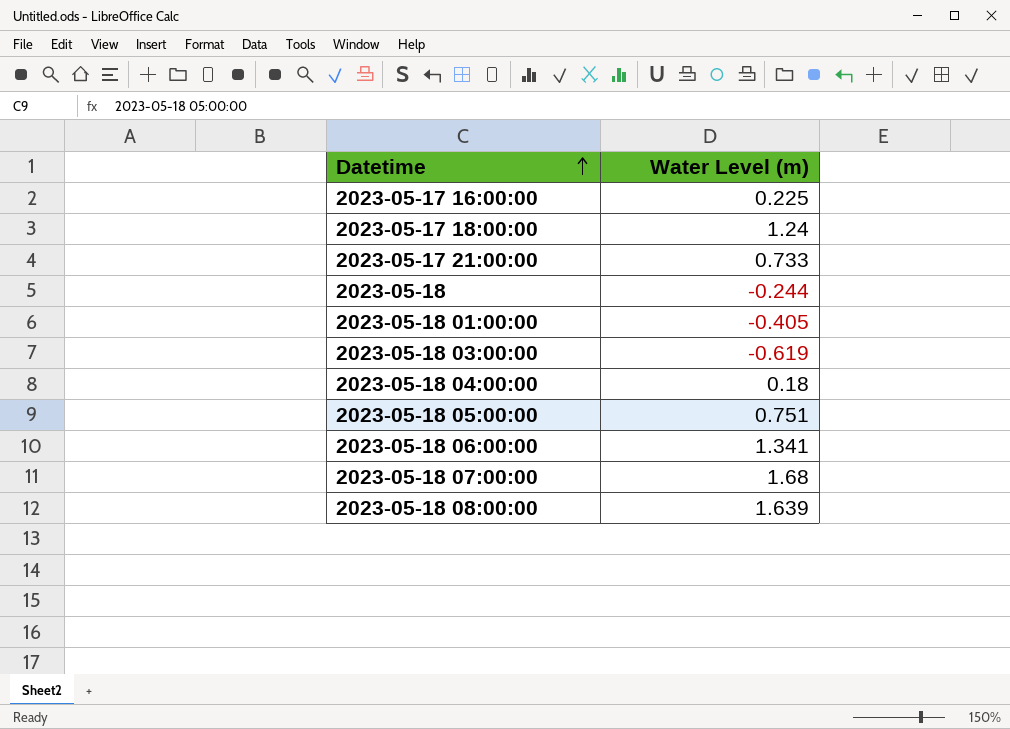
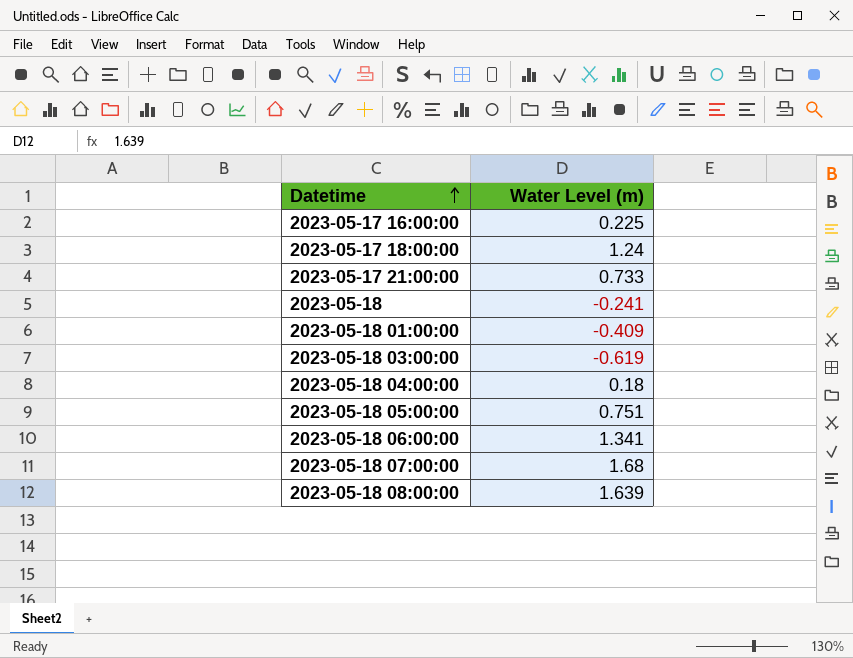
2023-05-18 | Water Level (m): -0.244 -> -0.241
2023-05-18 01:00:00 | Water Level (m): -0.405 -> -0.409

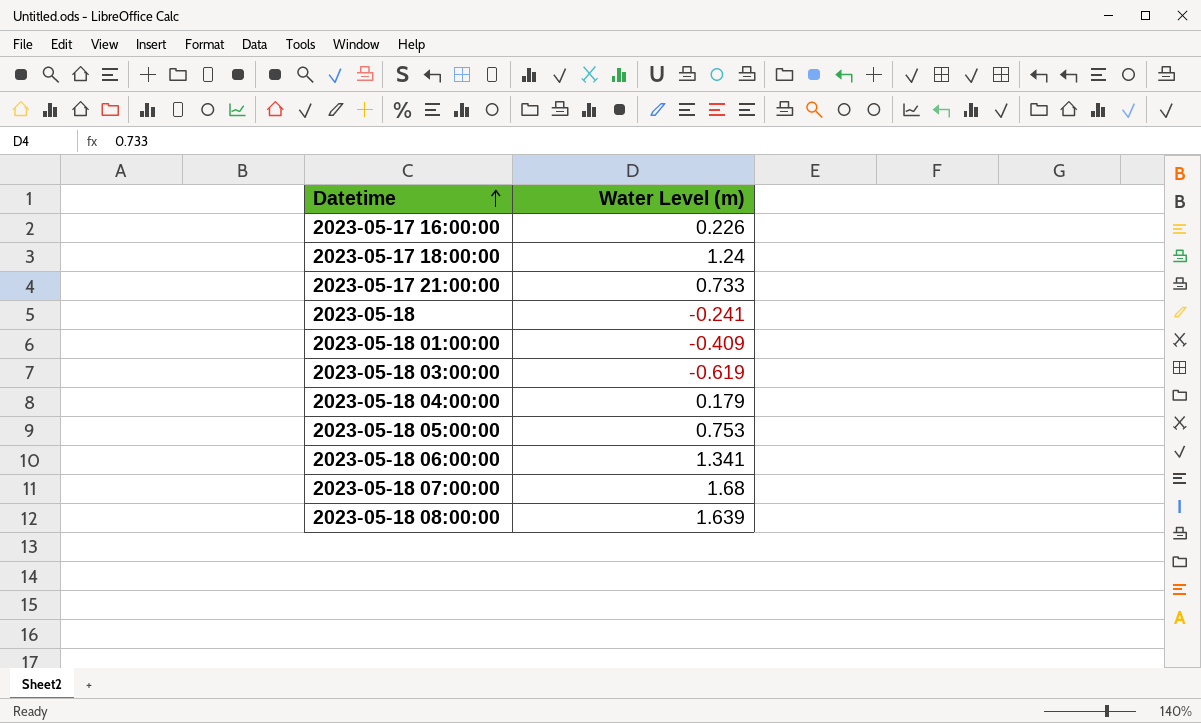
2023-05-17 16:00:00 | Water Level (m): 0.225 -> 0.226
2023-05-18 04:00:00 | Water Level (m): 0.18 -> 0.179
2023-05-18 05:00:00 | Water Level (m): 0.751 -> 0.753

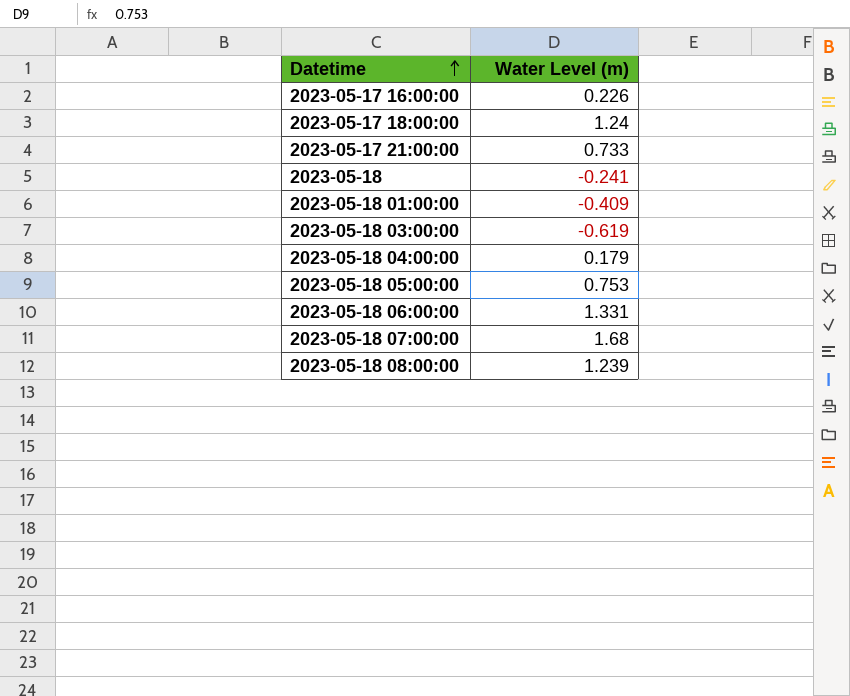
2023-05-18 06:00:00 | Water Level (m): 1.341 -> 1.331
2023-05-18 08:00:00 | Water Level (m): 1.639 -> 1.239

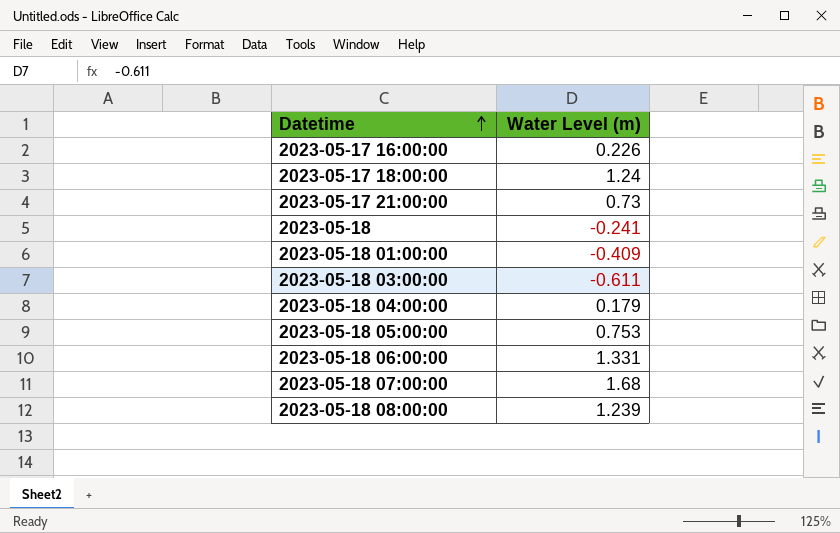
2023-05-17 21:00:00 | Water Level (m): 0.733 -> 0.73
2023-05-18 03:00:00 | Water Level (m): -0.619 -> -0.611

